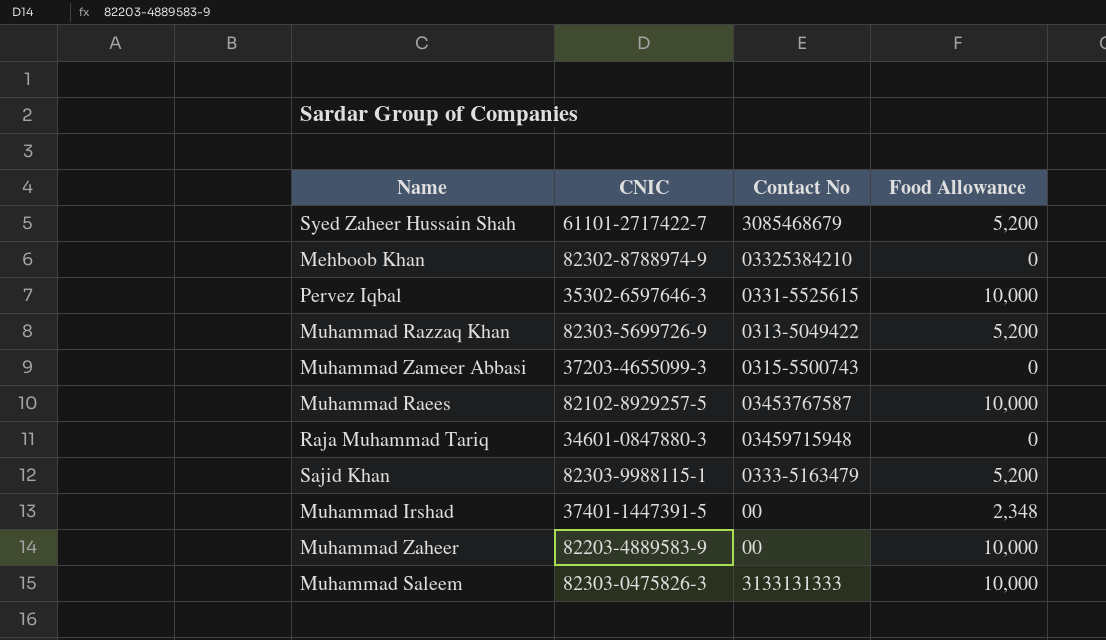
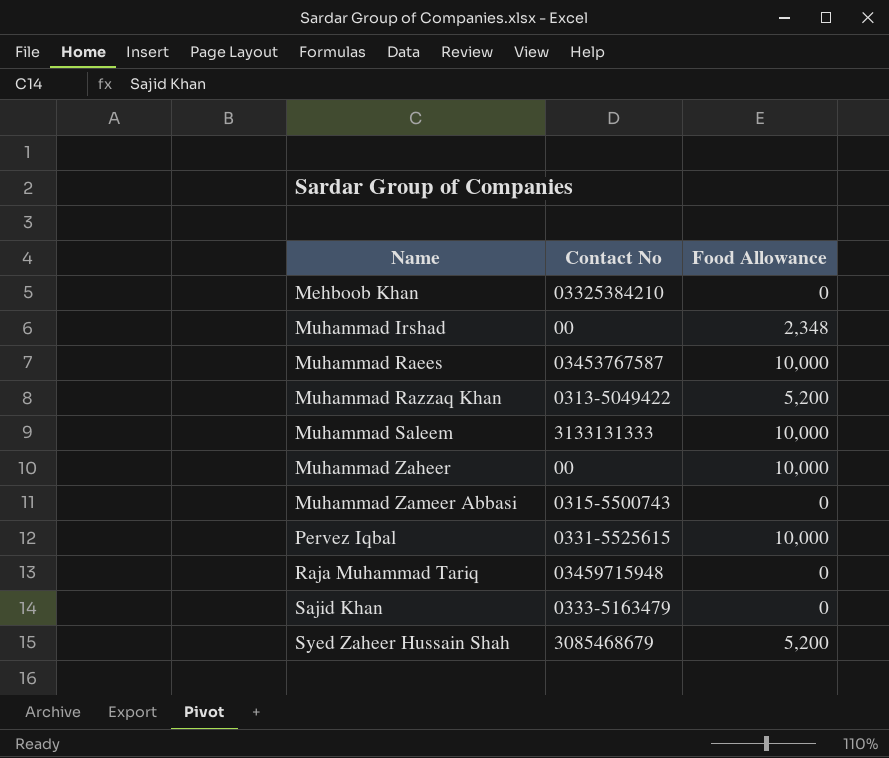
row order: none -> Name ascending
column CNIC | position: 2 -> none
Sajid Khan | Food Allowance: 5,200 -> 0

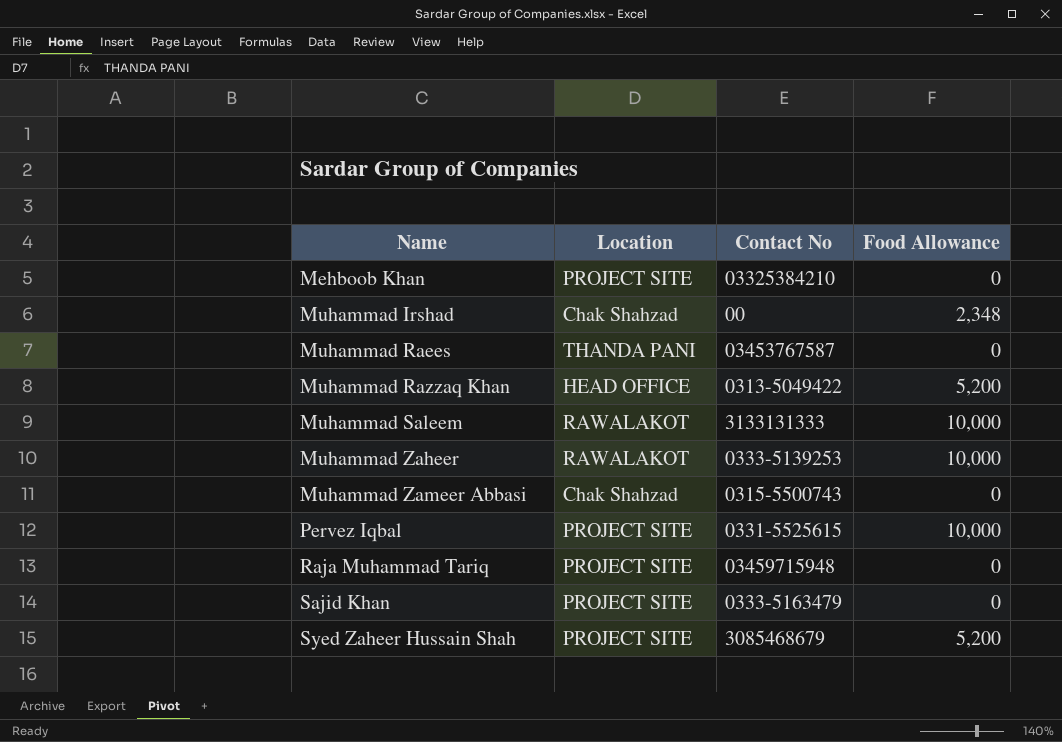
column Location | position: none -> 2
Muhammad Raees | Food Allowance: 10,000 -> 0
Muhammad Zaheer | Contact No: 00 -> 0333-5139253

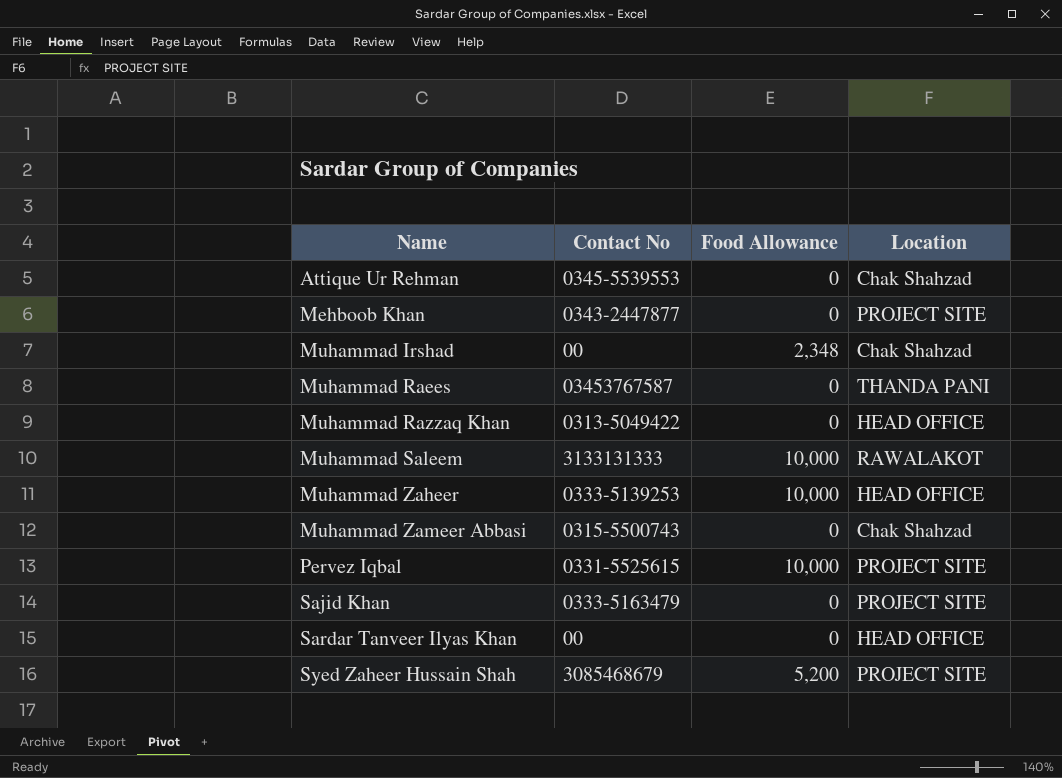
column Location | position: 2 -> 4
row Raja Muhammad Tariq: PROJECT SITE | 03459715948 | 0 -> none
row Attique Ur Rehman: none -> 0345-5539553 | 0 | Chak Shahzad
Mehboob Khan | Contact No: 03325384210 -> 0343-2447877
Muhammad Razzaq Khan | Food Allowance: 5,200 -> 0
Muhammad Zaheer | Location: RAWALAKOT -> HEAD OFFICE
row Sardar Tanveer Ilyas Khan: none -> 00 | 0 | HEAD OFFICE

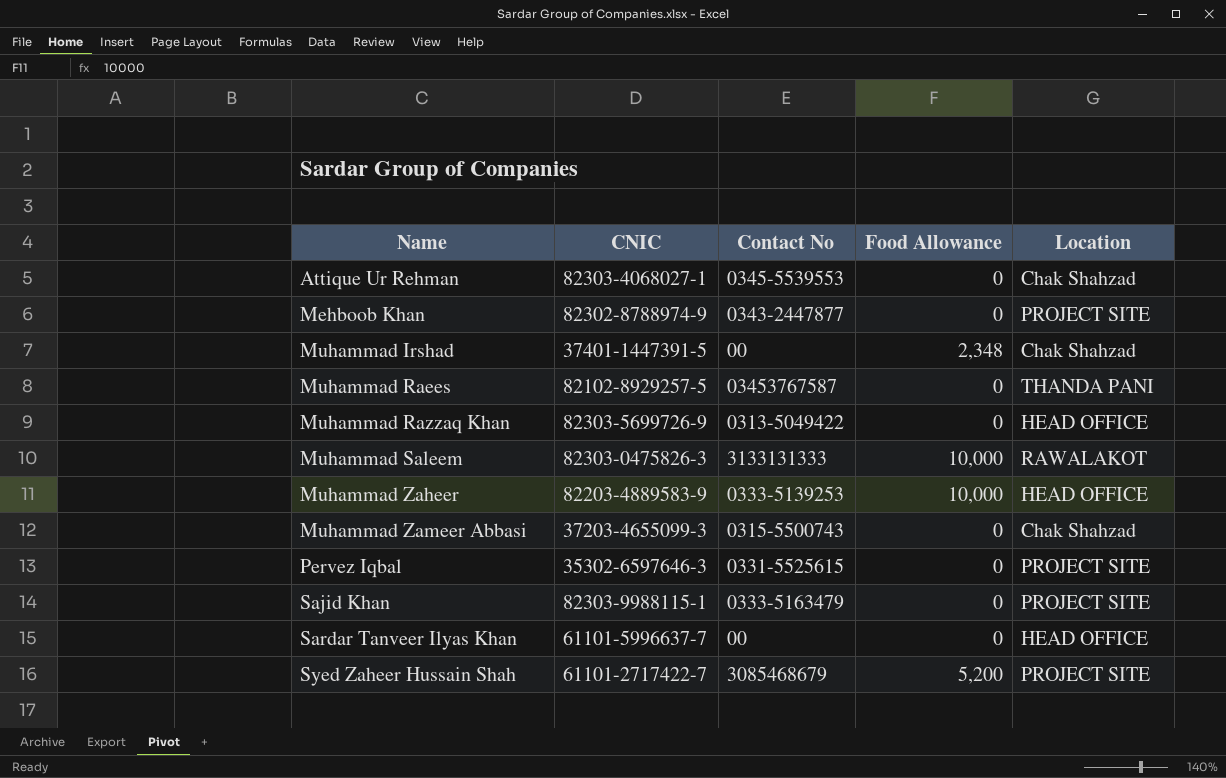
column CNIC | position: none -> 2
Pervez Iqbal | Food Allowance: 10,000 -> 0

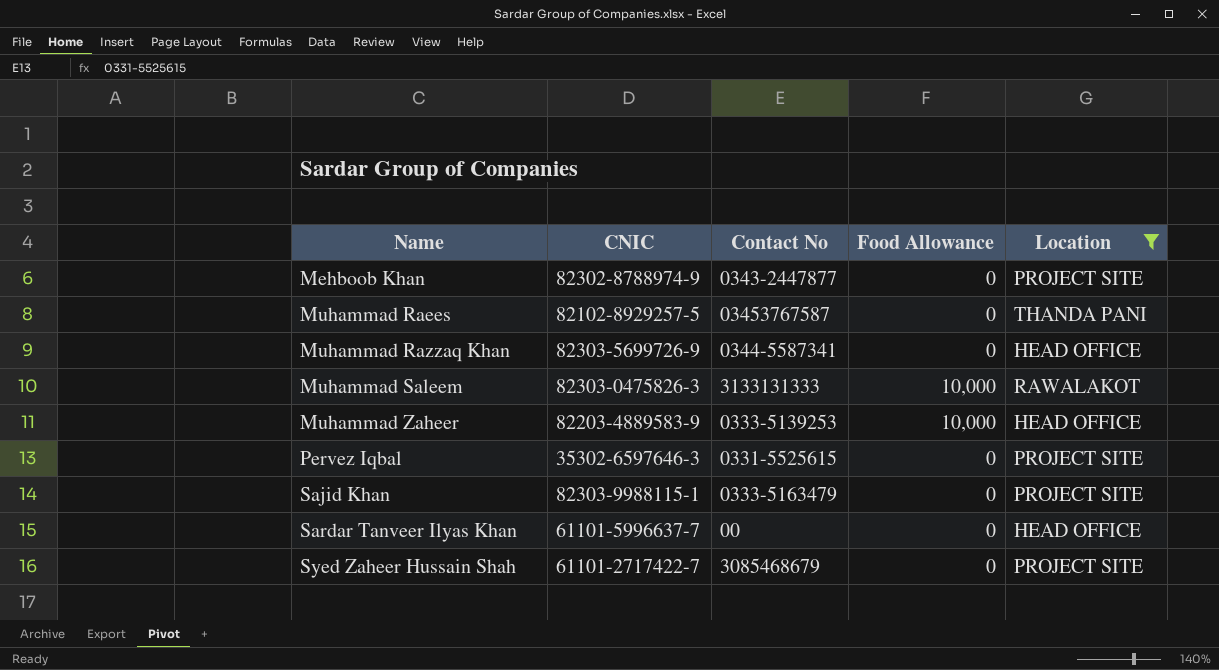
filter: none -> Location != Chak Shahzad
Muhammad Razzaq Khan | Contact No: 0313-5049422 -> 0344-5587341
Syed Zaheer Hussain Shah | Food Allowance: 5,200 -> 0

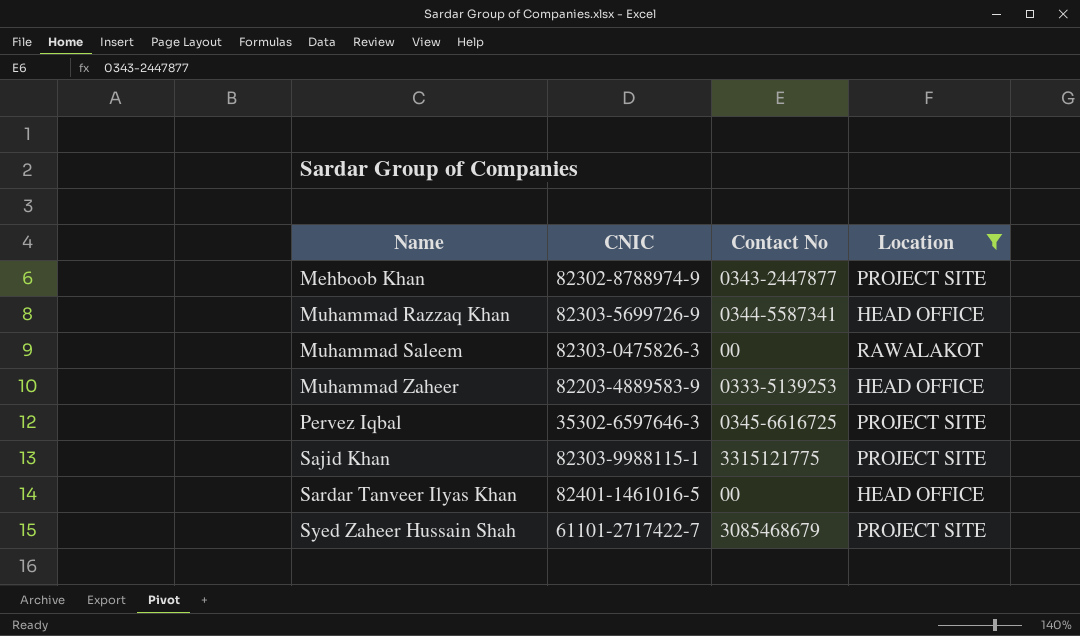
column Food Allowance | position: 4 -> none
row Muhammad Raees: 82102-8929257-5 | 03453767587 | 0 | THANDA PANI -> none
Muhammad Saleem | Contact No: 3133131333 -> 00
Pervez Iqbal | Contact No: 0331-5525615 -> 0345-6616725
Sajid Khan | Contact No: 0333-5163479 -> 3315121775
Sardar Tanveer Ilyas Khan | CNIC: 61101-5996637-7 -> 82401-1461016-5

